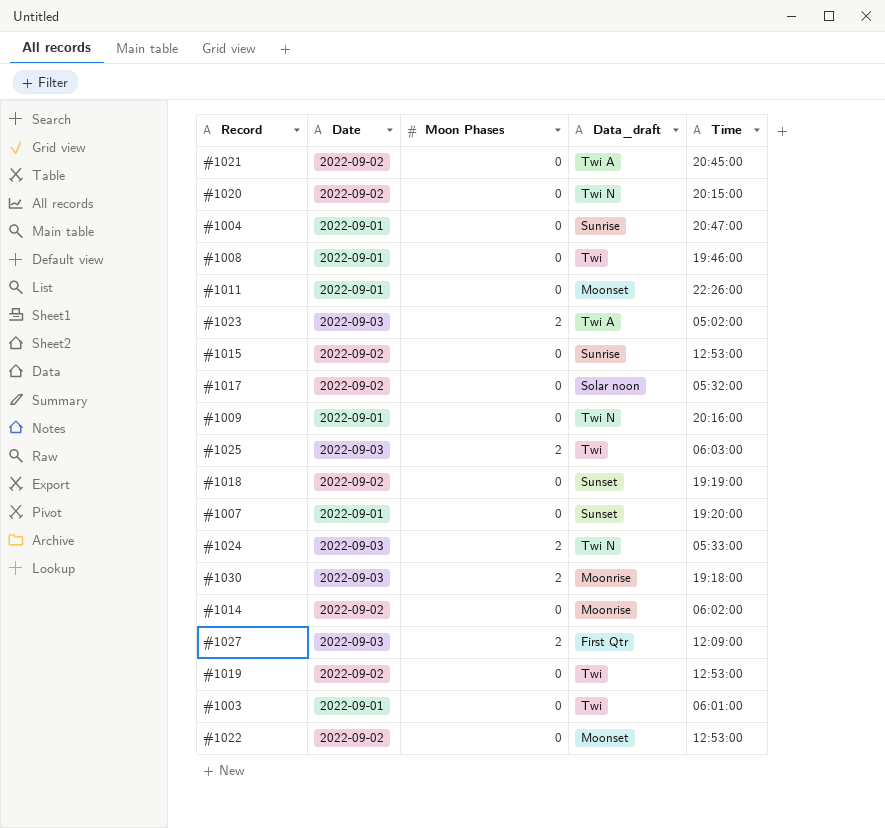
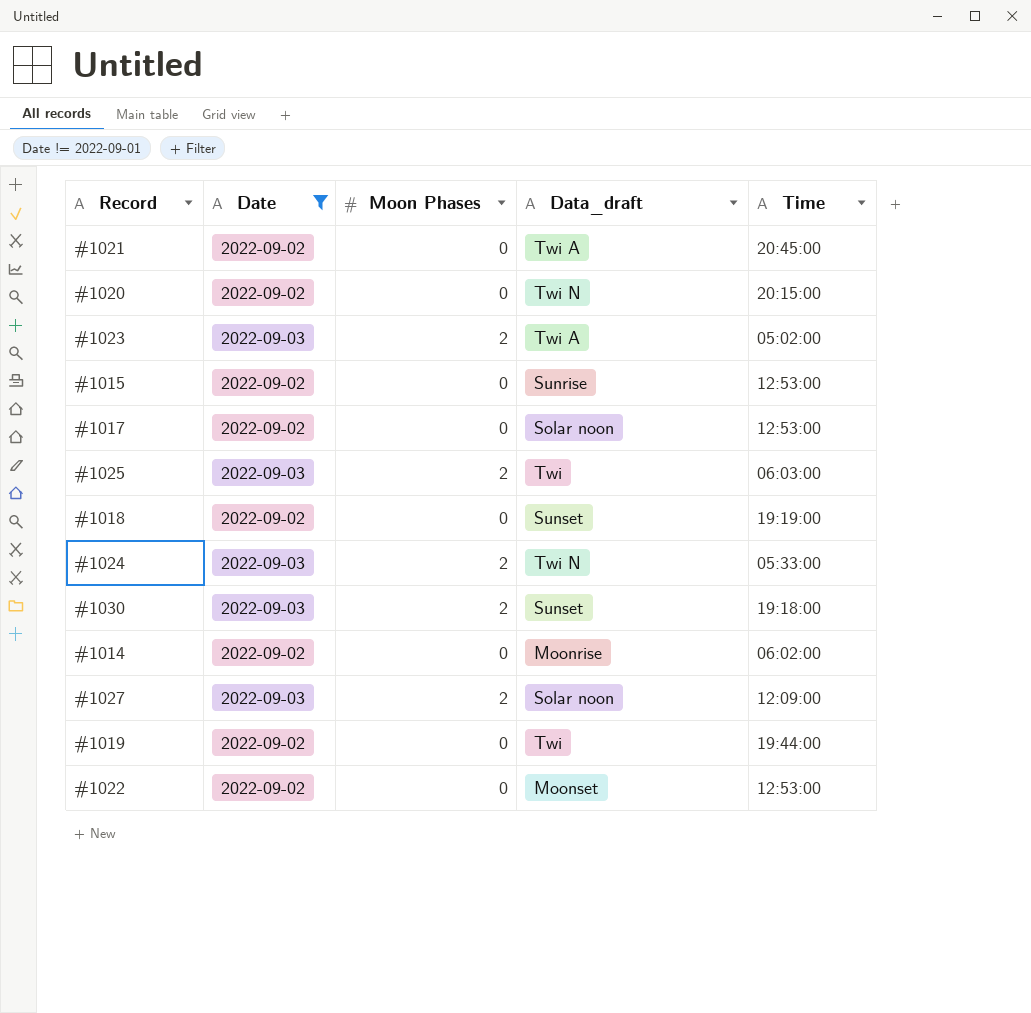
filter: none -> Date != 2022-09-01
#1017 | Time: 05:32:00 -> 12:53:00
#1030 | Data_draft: Moonrise -> Sunset
#1027 | Data_draft: First Qtr -> Solar noon
#1019 | Time: 12:53:00 -> 19:44:00

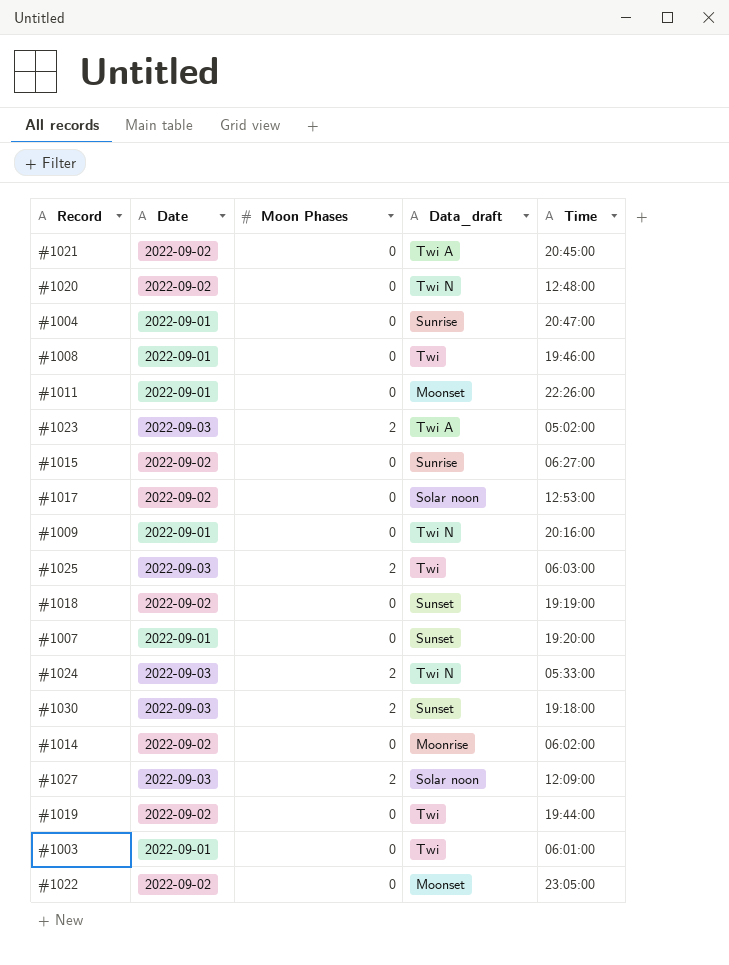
filter: Date != 2022-09-01 -> none
#1020 | Time: 20:15:00 -> 12:48:00
#1015 | Time: 12:53:00 -> 06:27:00
#1022 | Time: 12:53:00 -> 23:05:00

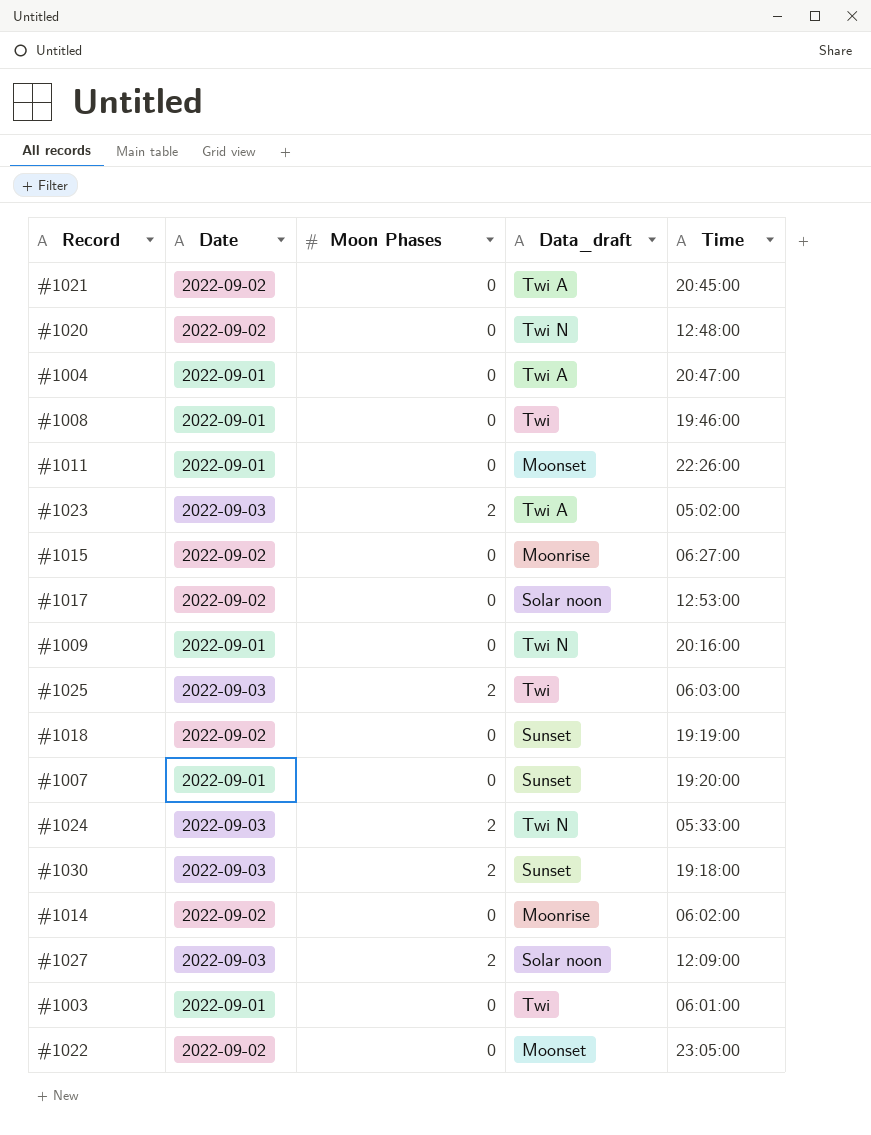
row #1019: 2022-09-02 | 0 | Twi | 19:44:00 -> none
#1004 | Data_draft: Sunrise -> Twi A
#1015 | Data_draft: Sunrise -> Moonrise

